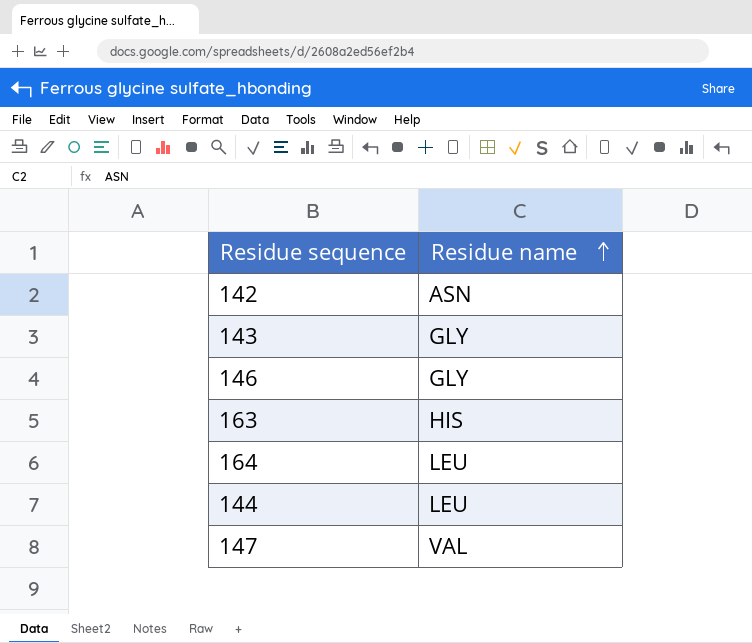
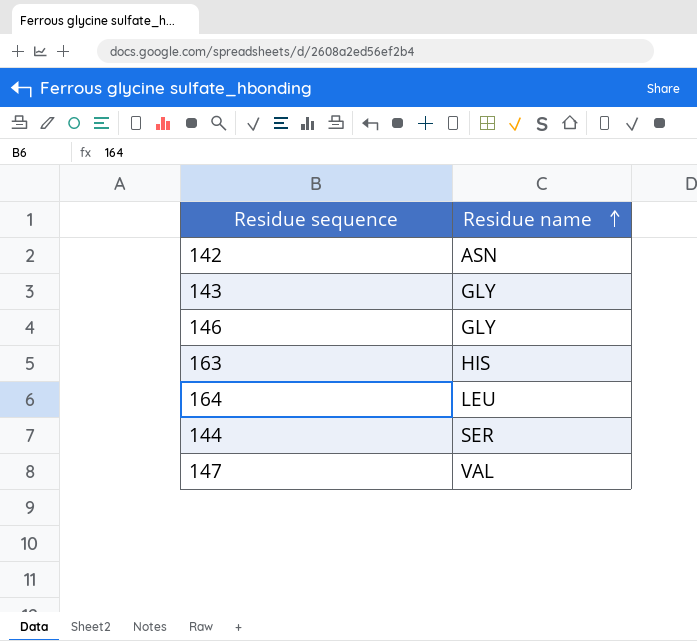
144 | Residue name: LEU -> SER

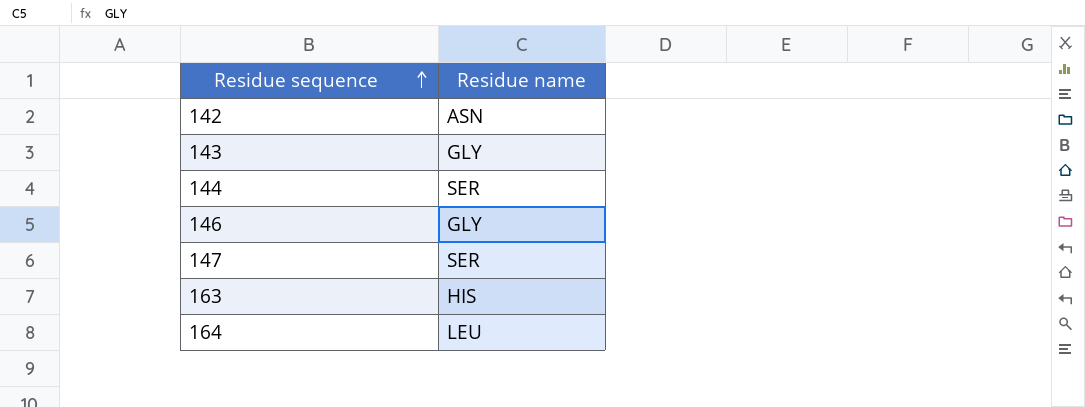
row order: Residue name ascending -> Residue sequence ascending
147 | Residue name: VAL -> SER

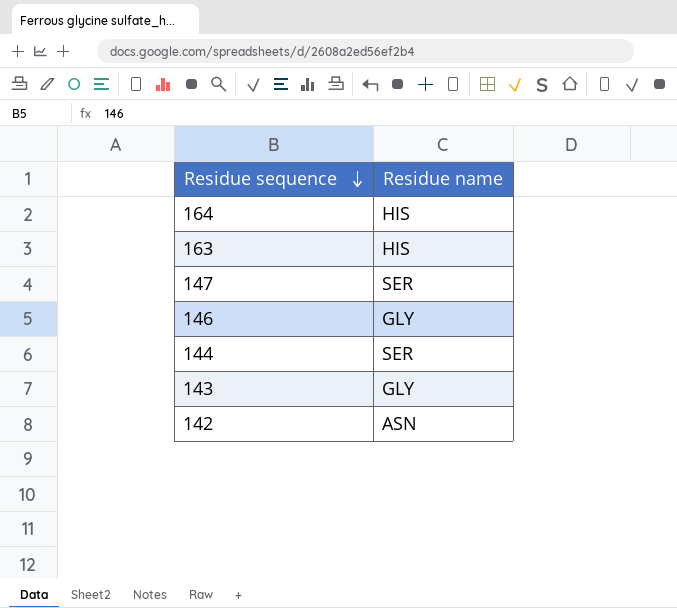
row order: Residue sequence ascending -> Residue sequence descending
164 | Residue name: LEU -> HIS

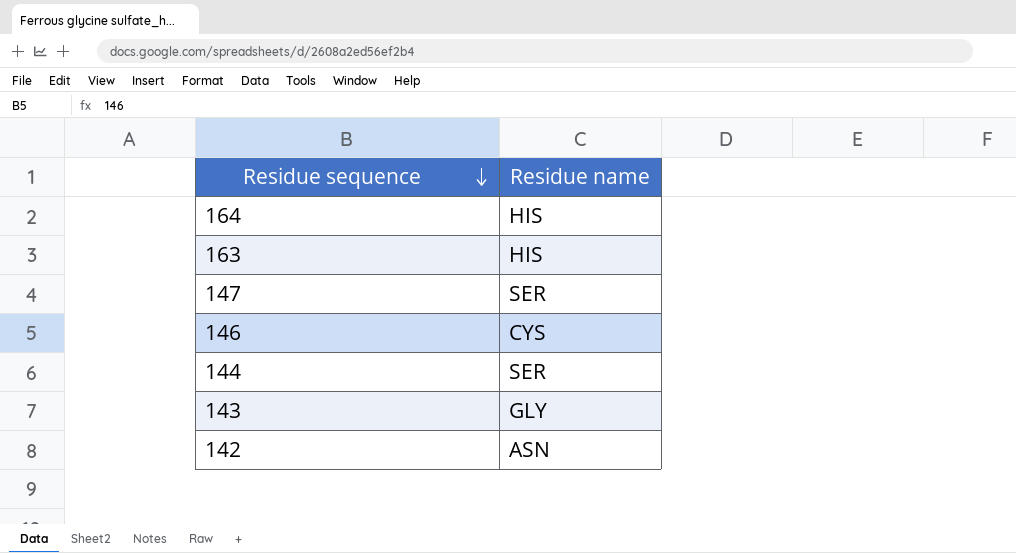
146 | Residue name: GLY -> CYS

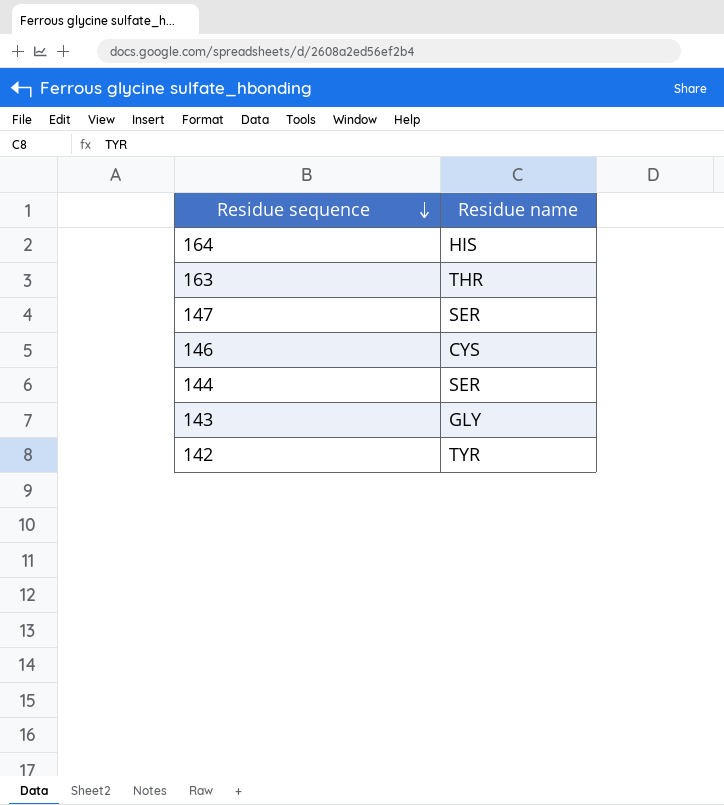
163 | Residue name: HIS -> THR
142 | Residue name: ASN -> TYR

